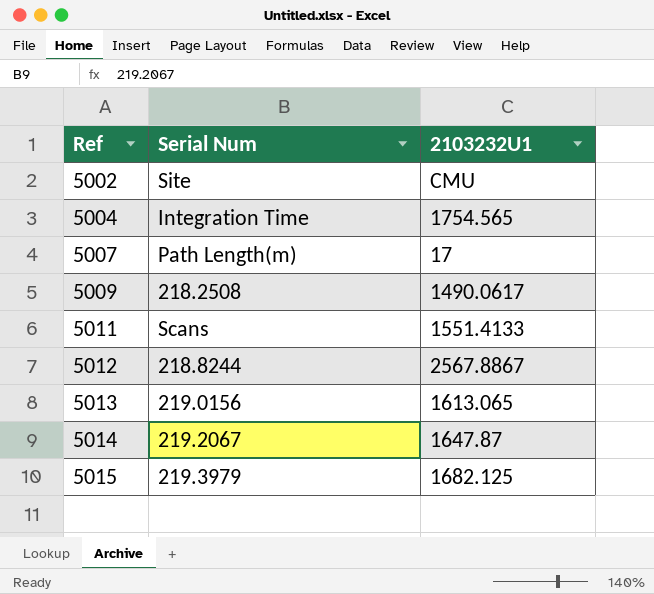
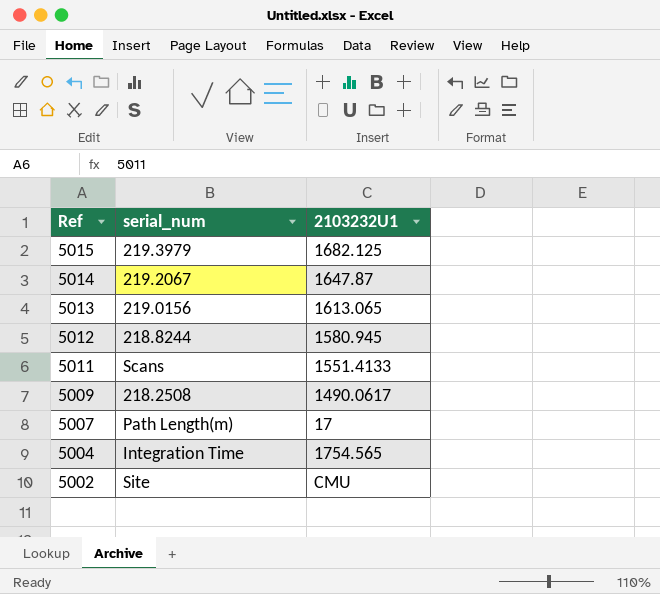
row order: Ref ascending -> Ref descending
column name: Serial Num -> serial_num
5012 | 2103232U1: 2567.8867 -> 1580.945

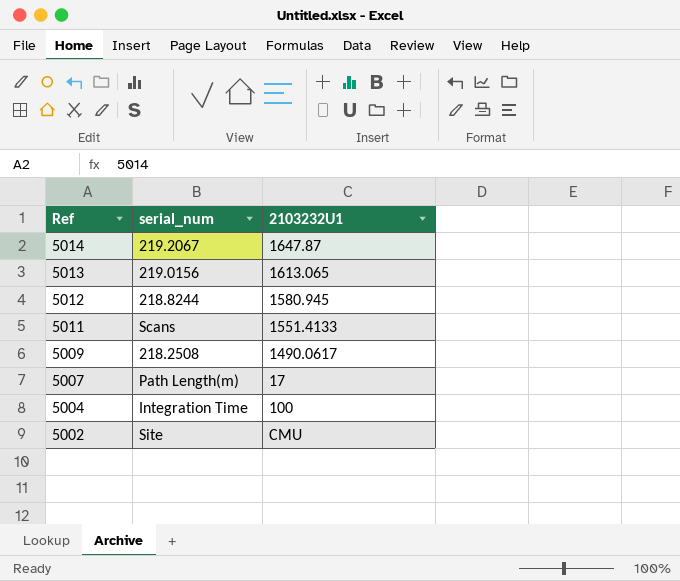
row 5015: 219.3979 | 1682.125 -> none
5004 | 2103232U1: 1754.565 -> 100

